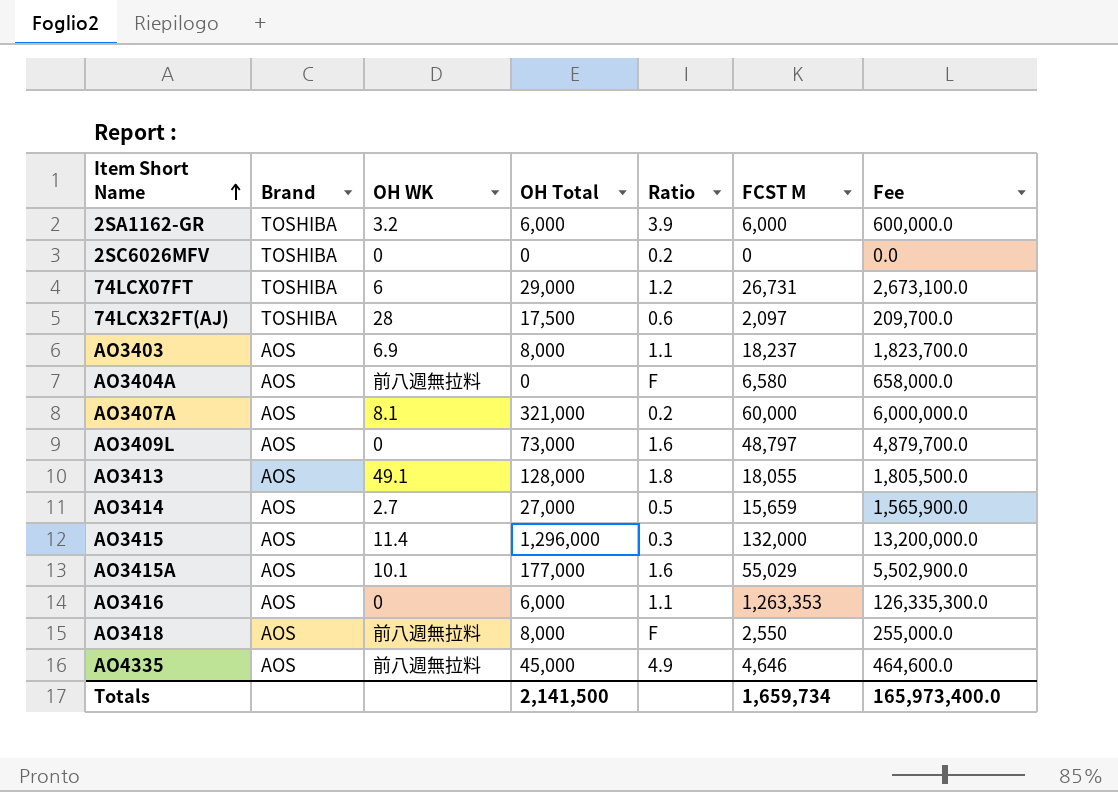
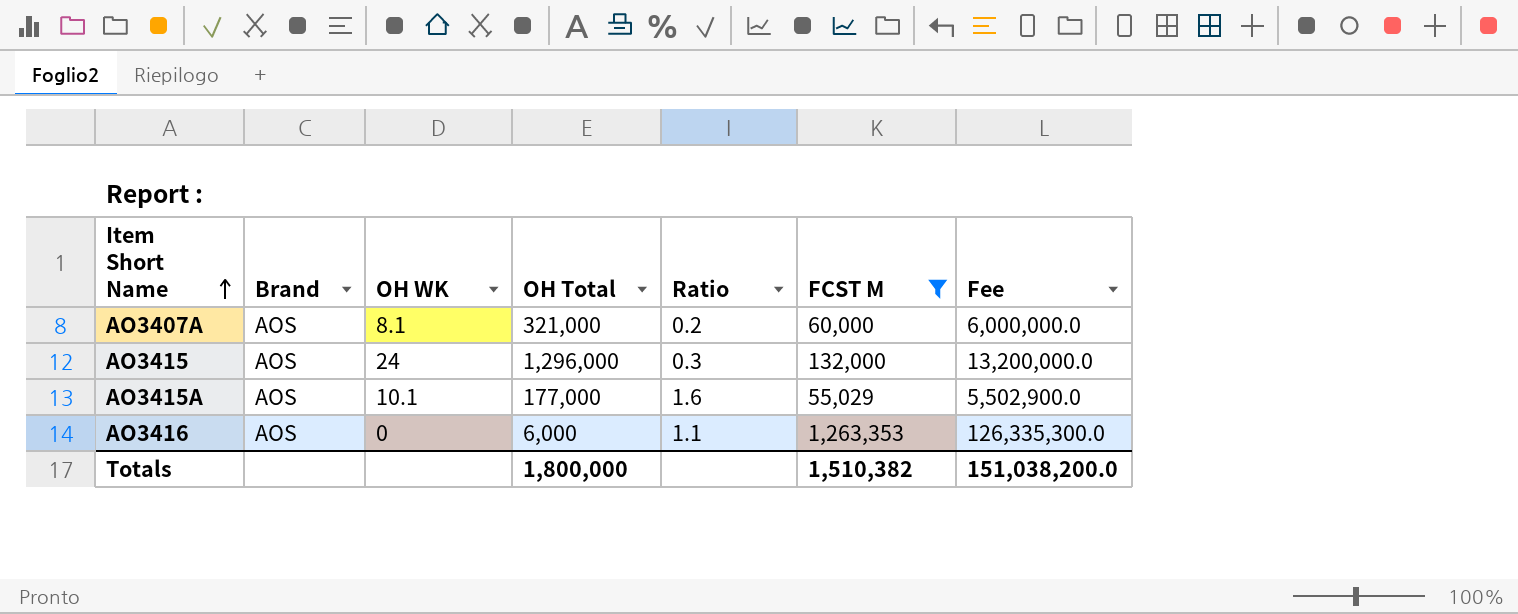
filter: none -> FCST M >= 55,029
AO3415 | OH WK: 11.4 -> 24
Totals | OH Total: 2,141,500 -> 1,800,000
Totals | FCST M: 1,659,734 -> 1,510,382
Totals | Fee: 165,973,400.0 -> 151,038,200.0

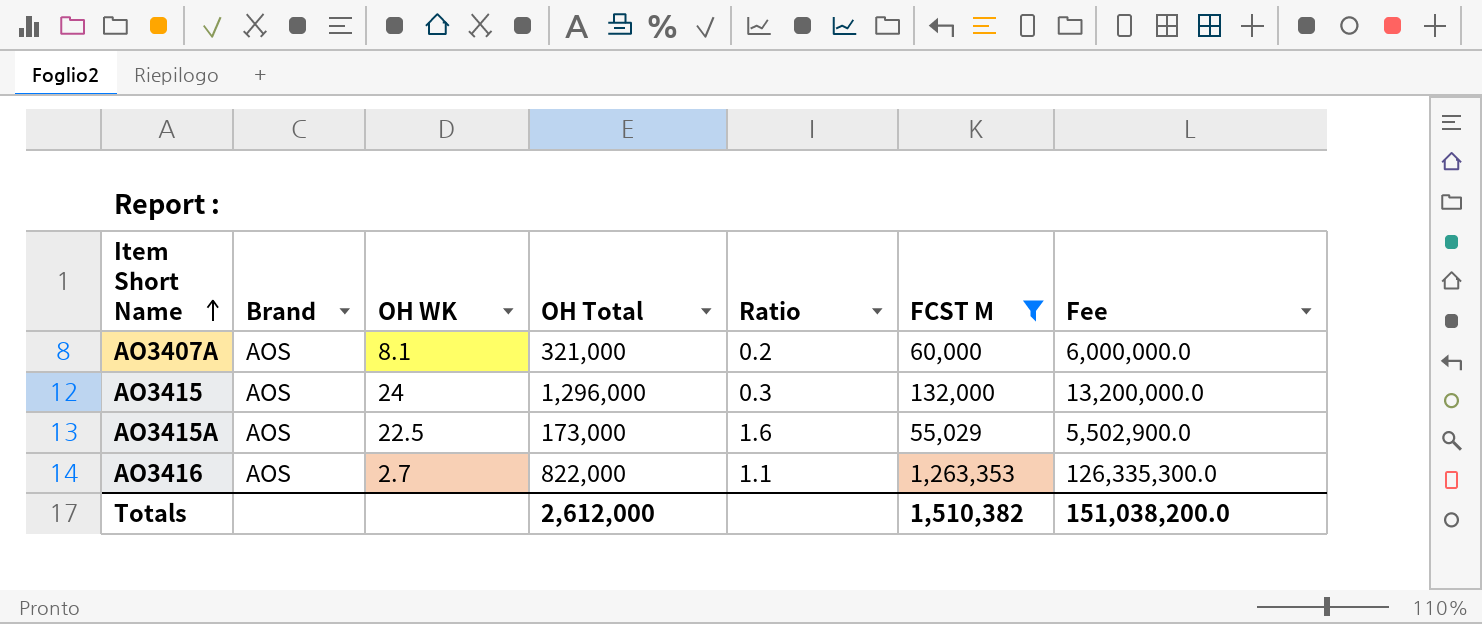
AO3415A | OH WK: 10.1 -> 22.5
AO3415A | OH Total: 177,000 -> 173,000
AO3416 | OH WK: 0 -> 2.7
AO3416 | OH Total: 6,000 -> 822,000
Totals | OH Total: 1,800,000 -> 2,612,000

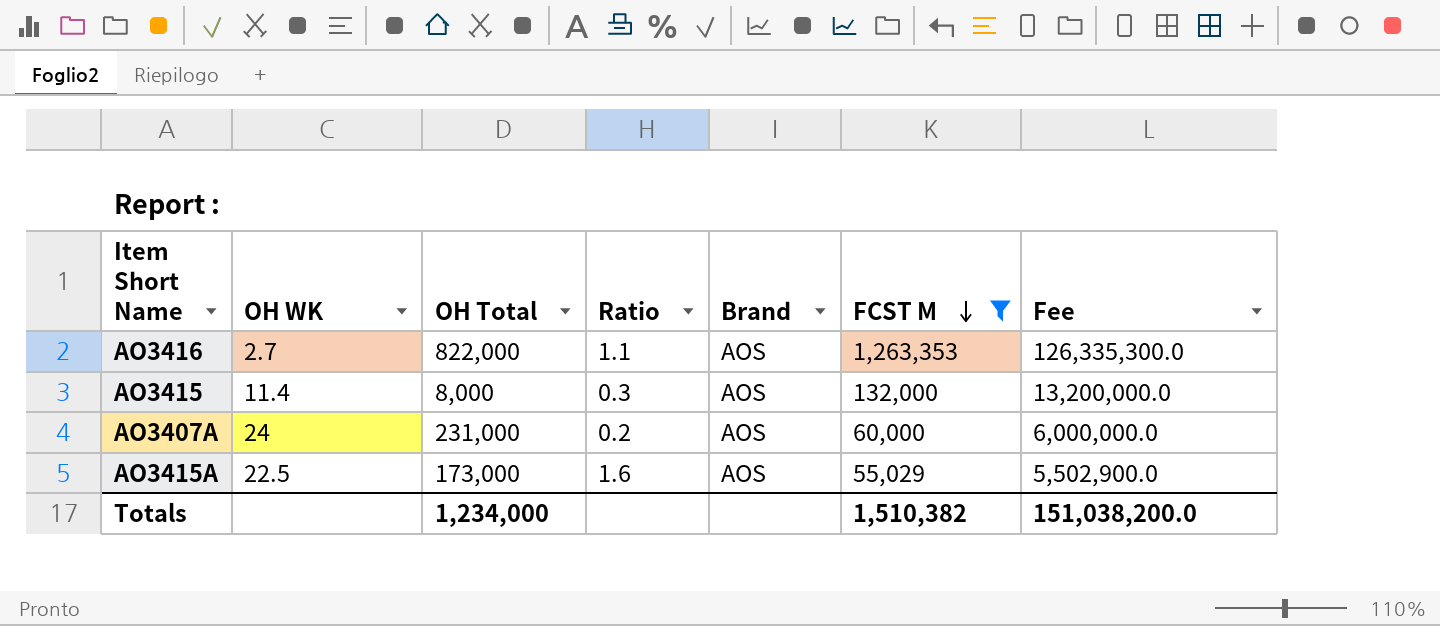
row order: Item Short Name ascending -> FCST M descending
column Brand | position: 2 -> 5
AO3415 | OH WK: 24 -> 11.4
AO3415 | OH Total: 1,296,000 -> 8,000
AO3407A | OH WK: 8.1 -> 24
AO3407A | OH Total: 321,000 -> 231,000
Totals | OH Total: 2,612,000 -> 1,234,000

